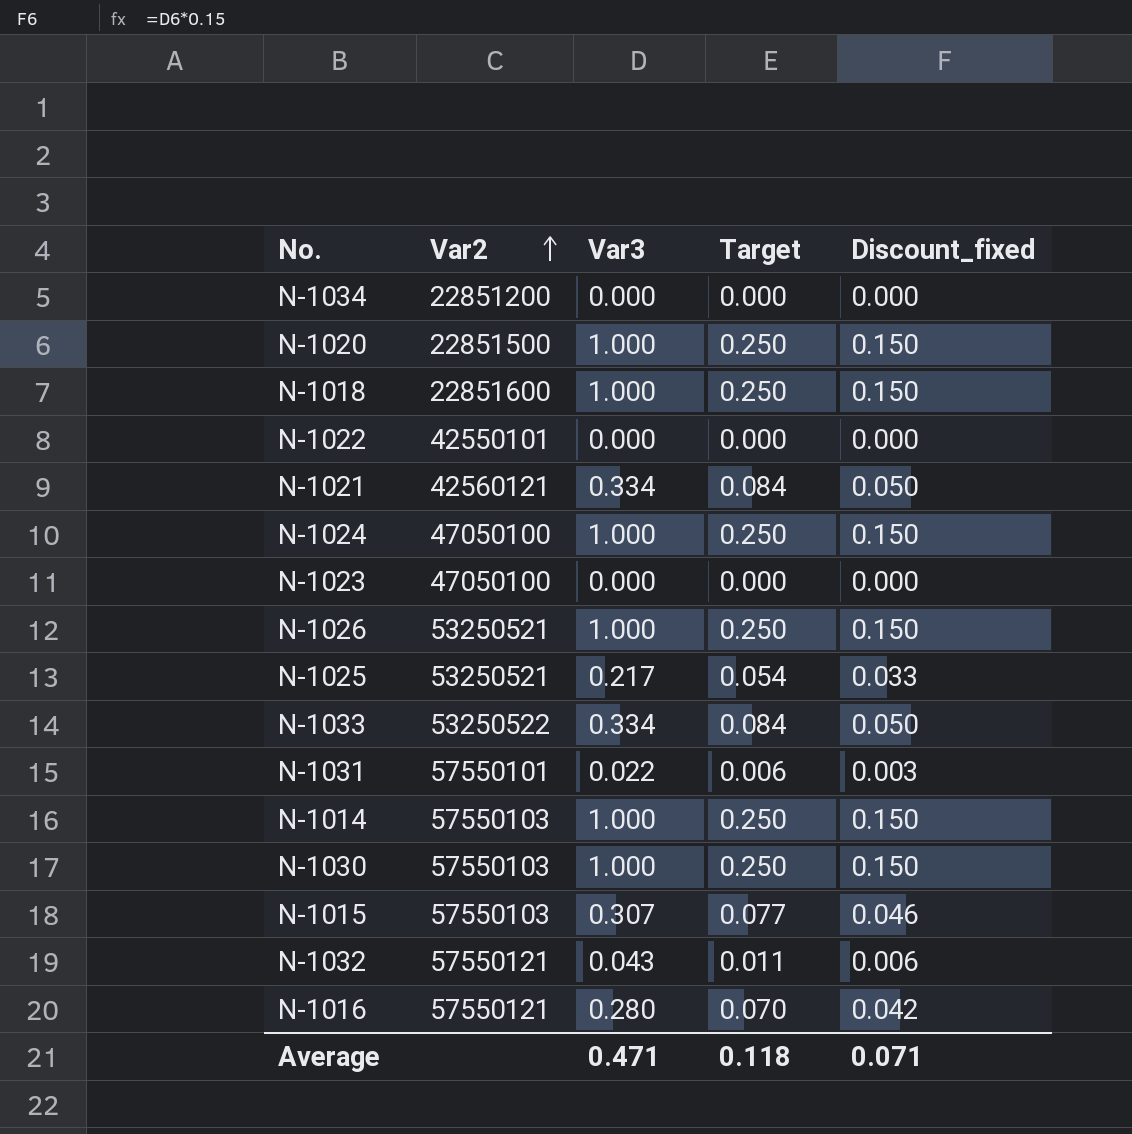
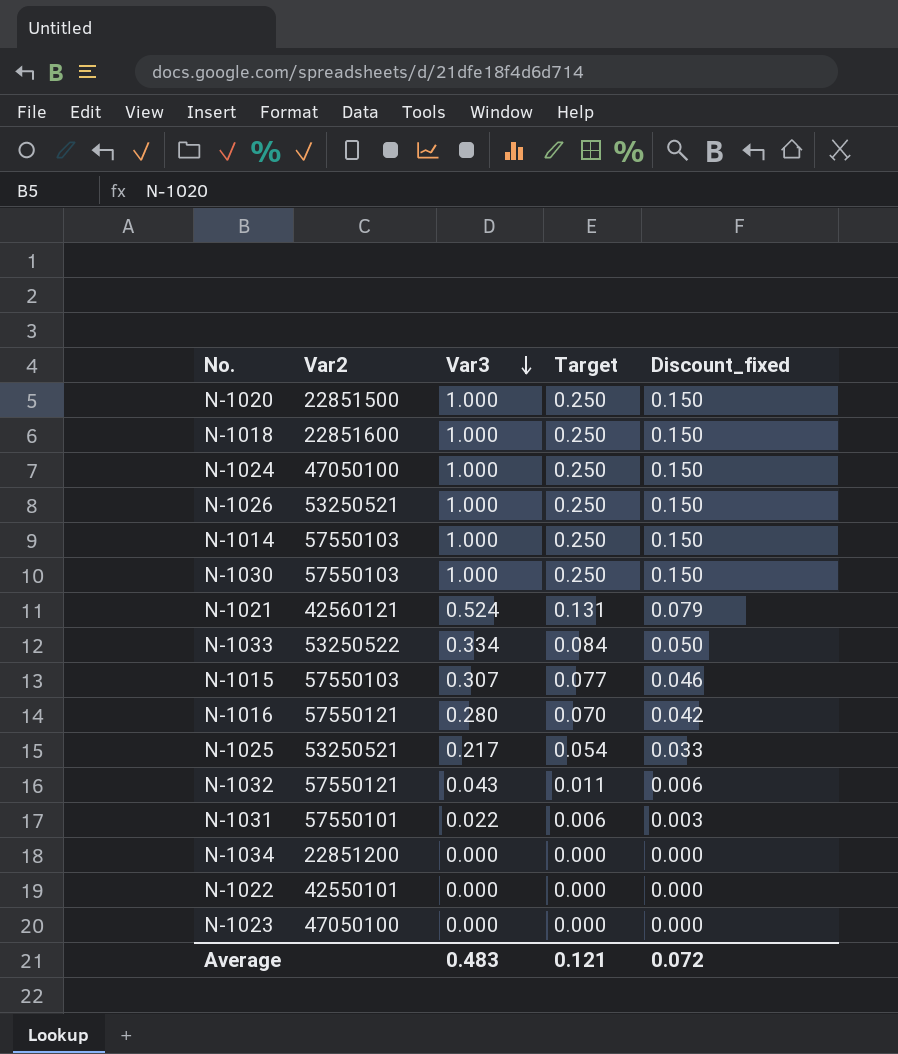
row order: Var2 ascending -> Var3 descending
N-1021 | Var3: 0.334 -> 0.524
N-1021 | Target: 0.084 -> 0.131
N-1021 | Discount_fixed: 0.050 -> 0.079
Average | Var3: 0.471 -> 0.483
Average | Target: 0.118 -> 0.121
Average | Discount_fixed: 0.071 -> 0.072

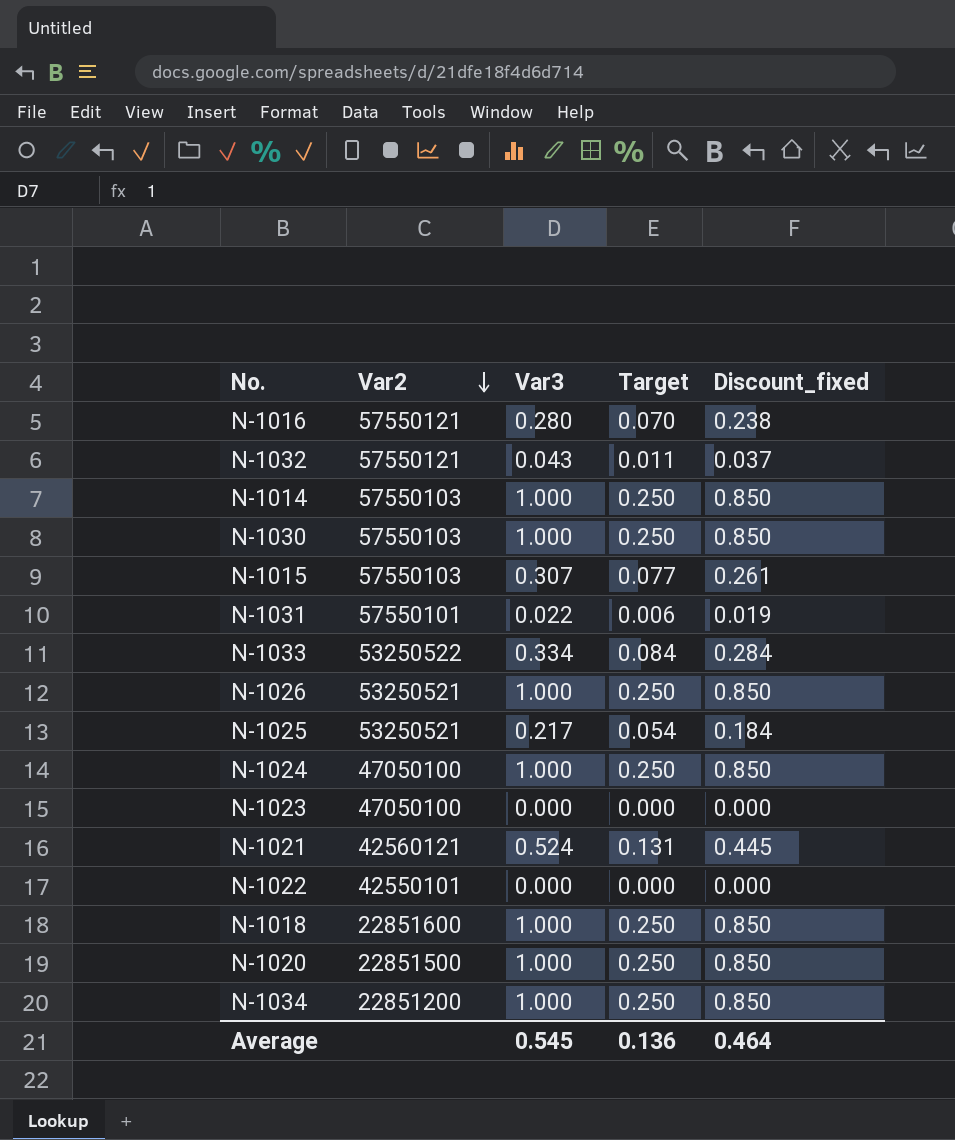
row order: Var3 descending -> Var2 descending
column Discount_fixed | formula: [Var3] * 0.15 -> [Var3] * 0.85
N-1034 | Var3: 0.000 -> 1.000
N-1034 | Target: 0.000 -> 0.250
Average | Var3: 0.483 -> 0.545
Average | Target: 0.121 -> 0.136
Average | Discount_fixed: 0.072 -> 0.464

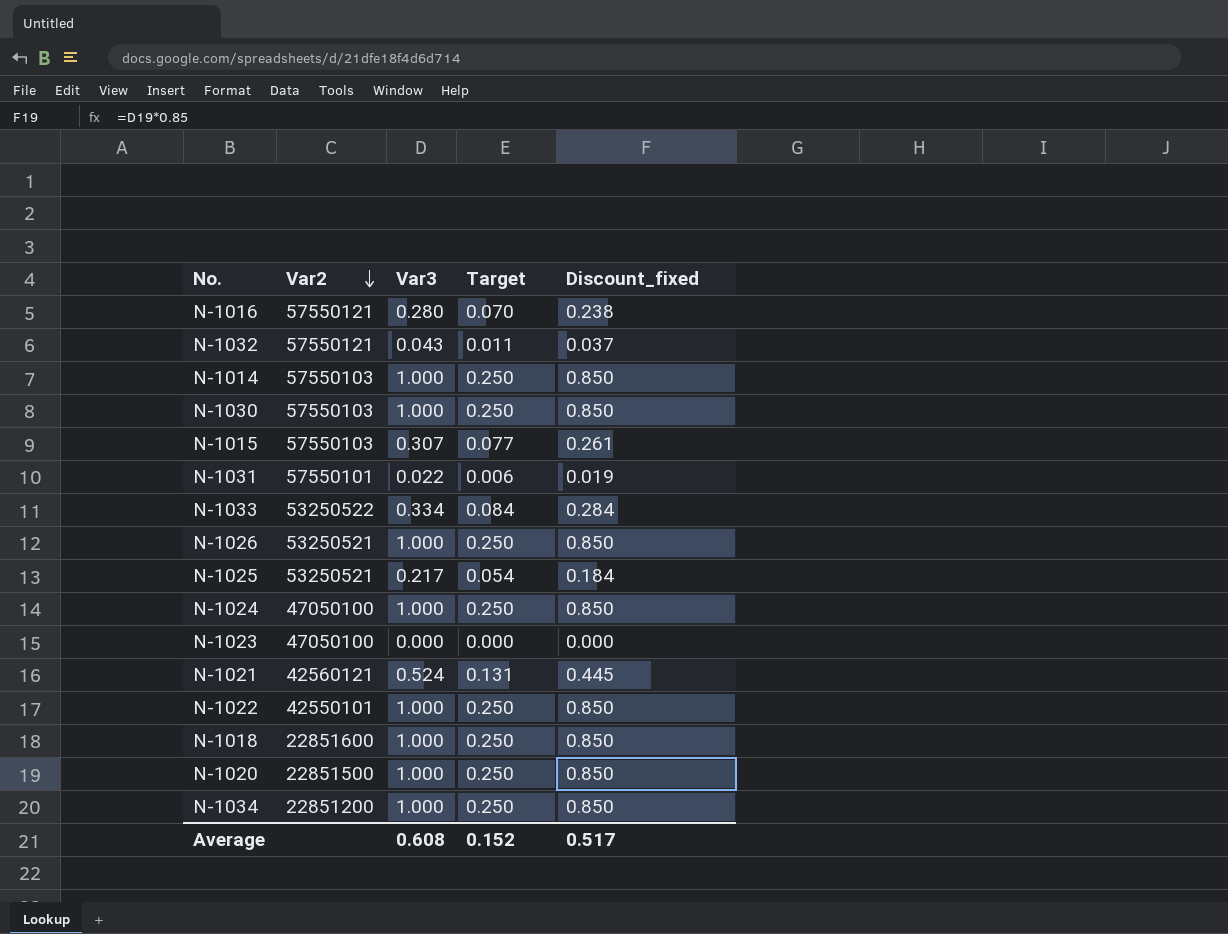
N-1022 | Var3: 0.000 -> 1.000
N-1022 | Target: 0.000 -> 0.250
N-1022 | Discount_fixed: 0.000 -> 0.850
Average | Var3: 0.545 -> 0.608
Average | Target: 0.136 -> 0.152
Average | Discount_fixed: 0.464 -> 0.517

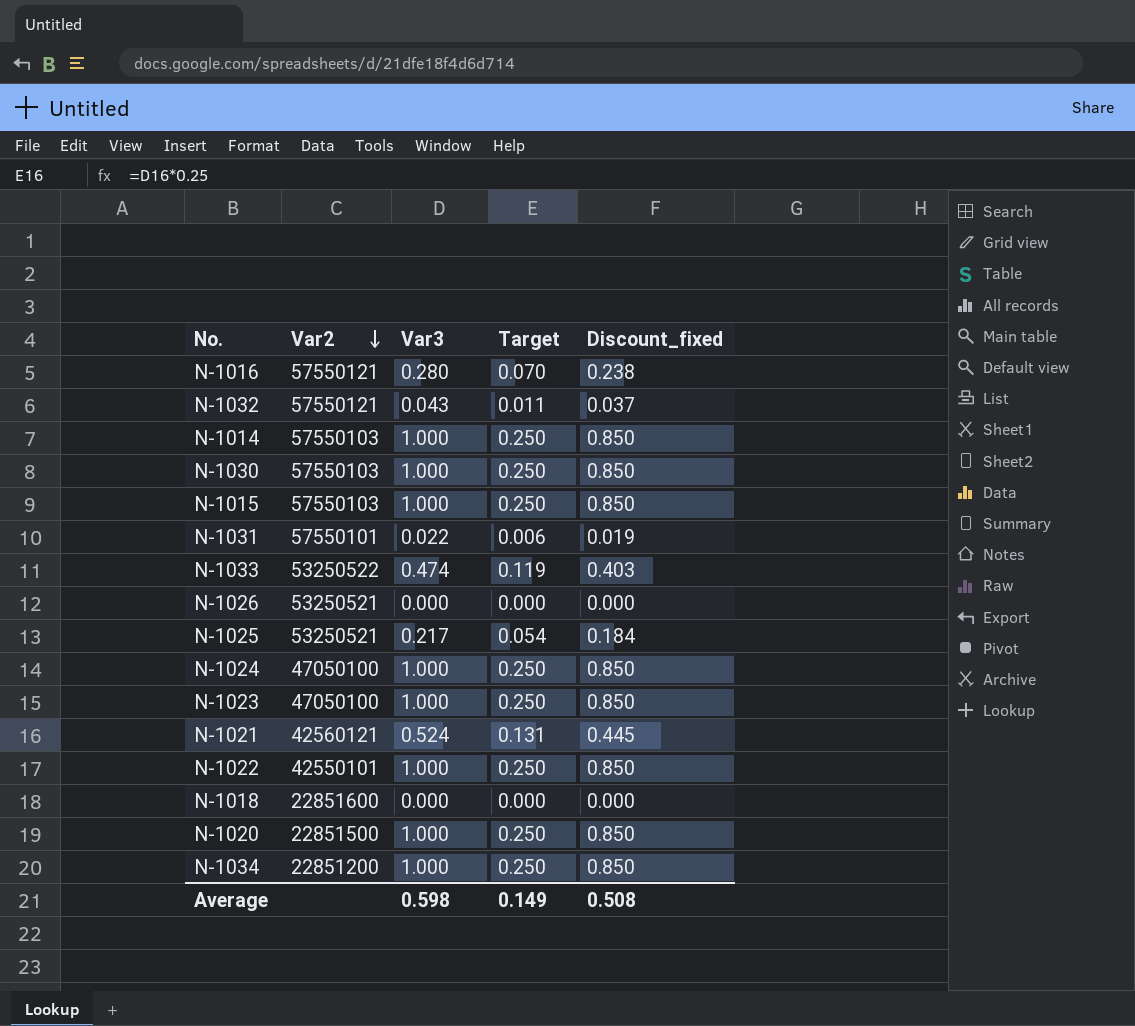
N-1015 | Var3: 0.307 -> 1.000
N-1015 | Target: 0.077 -> 0.250
N-1015 | Discount_fixed: 0.261 -> 0.850
N-1033 | Var3: 0.334 -> 0.474
N-1033 | Target: 0.084 -> 0.119
N-1033 | Discount_fixed: 0.284 -> 0.403
N-1026 | Var3: 1.000 -> 0.000
N-1026 | Target: 0.250 -> 0.000
N-1026 | Discount_fixed: 0.850 -> 0.000
N-1023 | Var3: 0.000 -> 1.000
N-1023 | Target: 0.000 -> 0.250
N-1023 | Discount_fixed: 0.000 -> 0.850
N-1018 | Var3: 1.000 -> 0.000
N-1018 | Target: 0.250 -> 0.000
N-1018 | Discount_fixed: 0.850 -> 0.000
Average | Var3: 0.608 -> 0.598
Average | Target: 0.152 -> 0.149
Average | Discount_fixed: 0.517 -> 0.508

